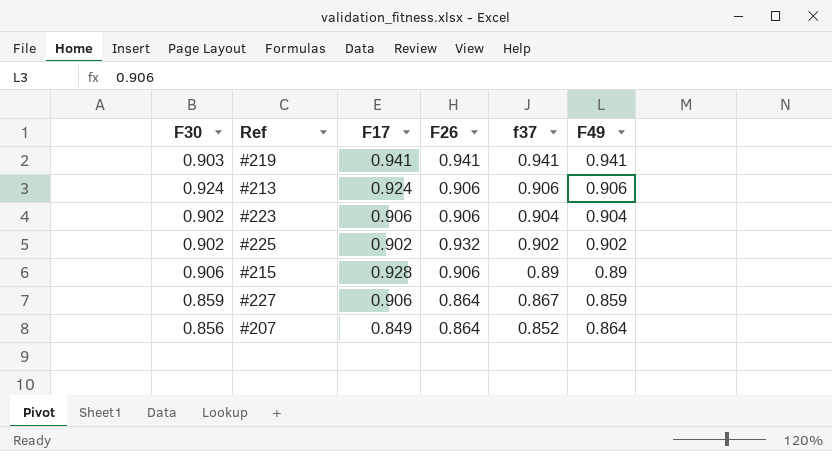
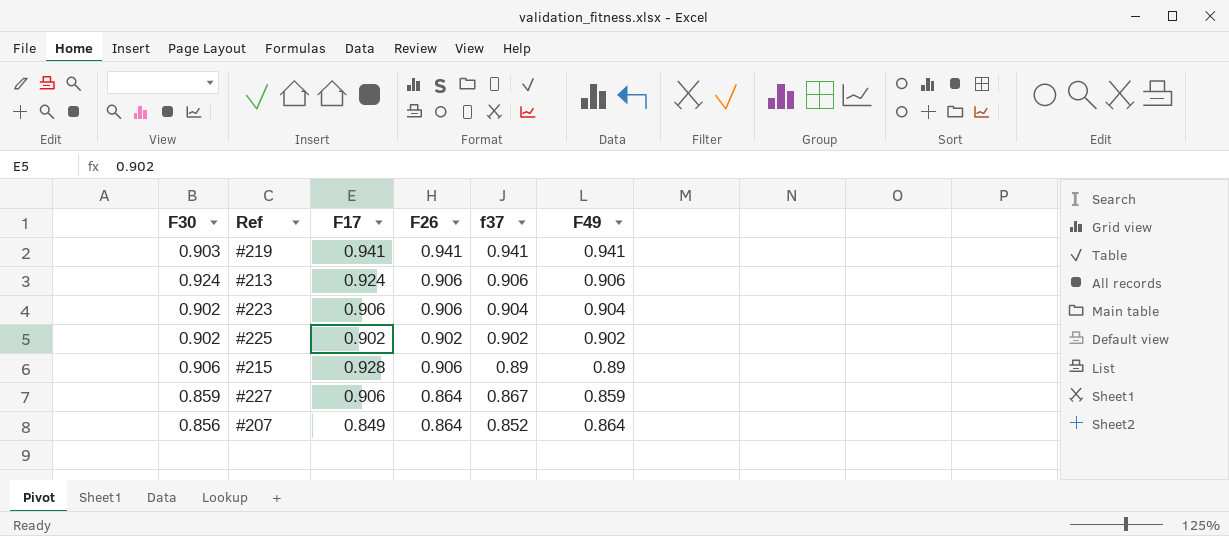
#225 | F26: 0.932 -> 0.902

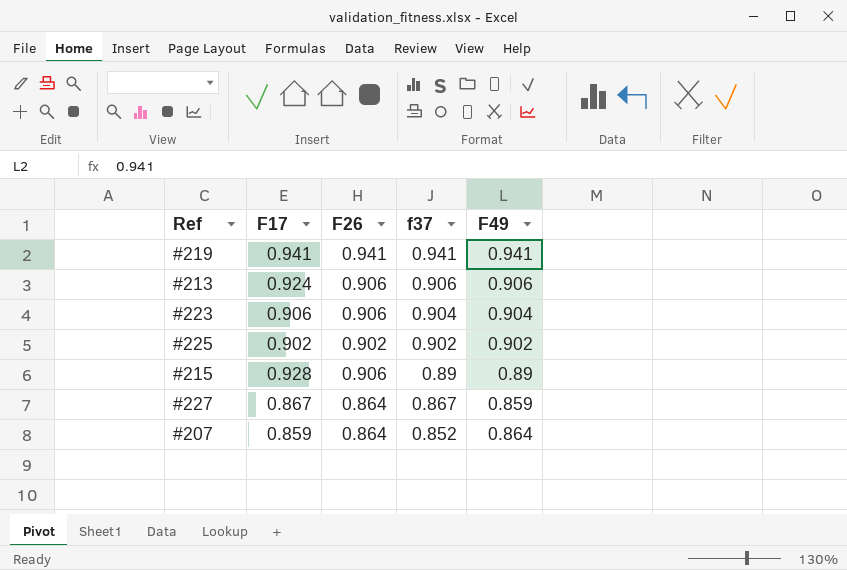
column F30 | position: 1 -> none
#227 | F17: 0.906 -> 0.867
#207 | F17: 0.849 -> 0.859

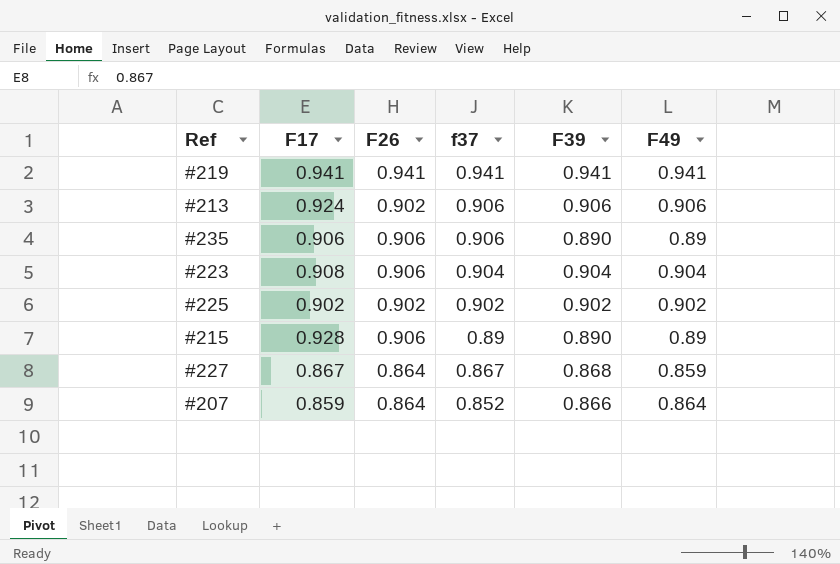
column F39 | position: none -> 5
#213 | F26: 0.906 -> 0.902
row #235: none -> 0.906 | 0.906 | 0.906 | 0.890 | 0.89
#223 | F17: 0.906 -> 0.908

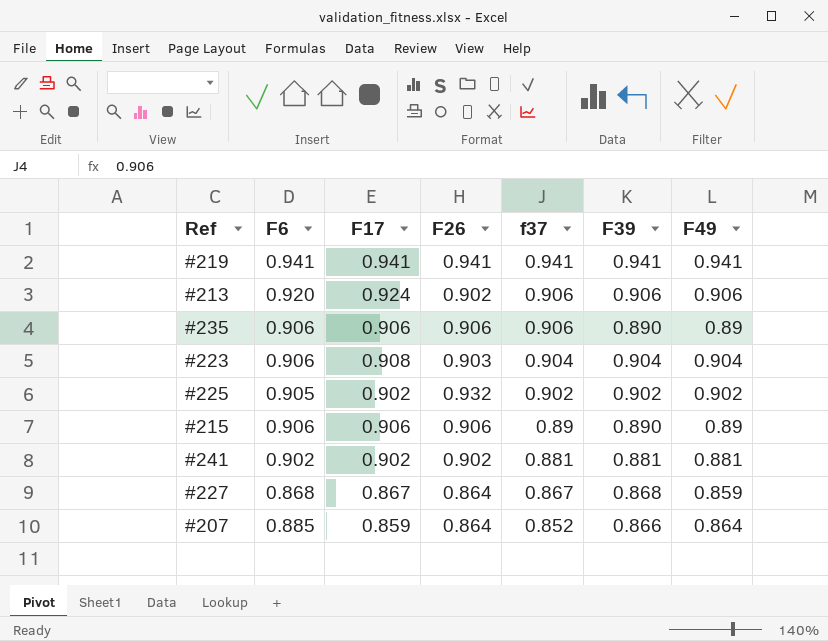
column F6 | position: none -> 2
#223 | F26: 0.906 -> 0.903
#225 | F26: 0.902 -> 0.932
#215 | F17: 0.928 -> 0.906
row #241: none -> 0.902 | 0.902 | 0.902 | 0.881 | 0.881 | 0.881

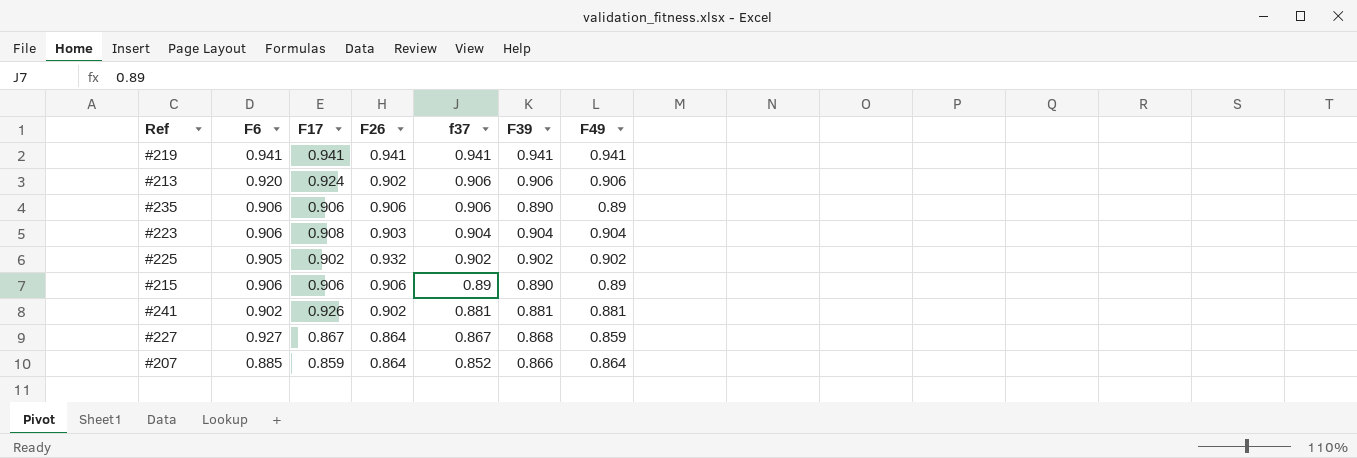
#241 | F17: 0.902 -> 0.926
#227 | F6: 0.868 -> 0.927

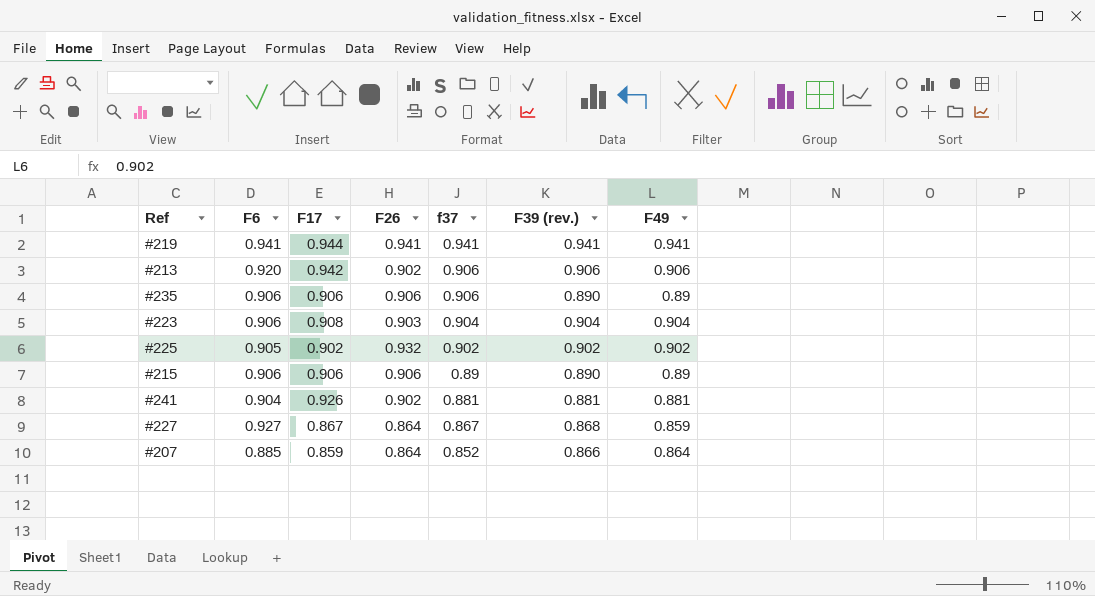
column name: F39 -> F39 (rev.)
#219 | F17: 0.941 -> 0.944
#213 | F17: 0.924 -> 0.942
#241 | F6: 0.902 -> 0.904

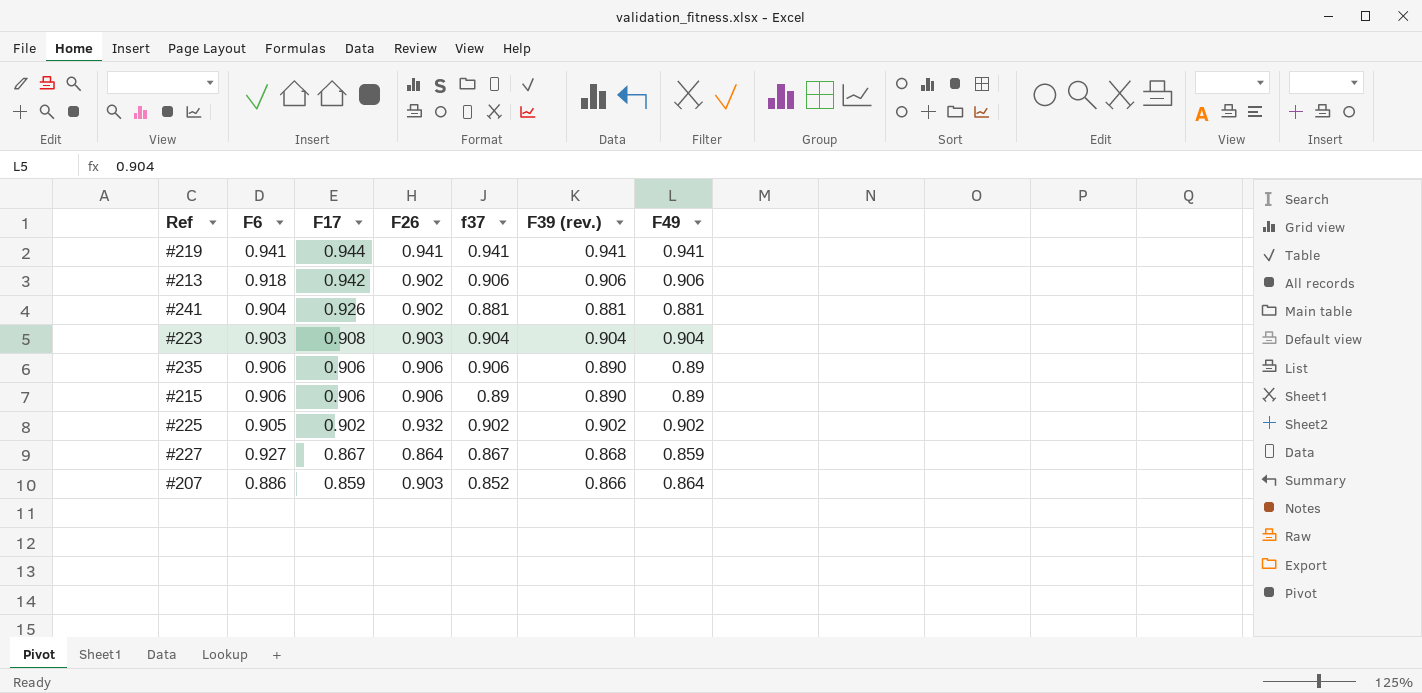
row order: f37 descending -> F17 descending
#213 | F6: 0.920 -> 0.918
#223 | F6: 0.906 -> 0.903
#207 | F6: 0.885 -> 0.886
#207 | F26: 0.864 -> 0.903

